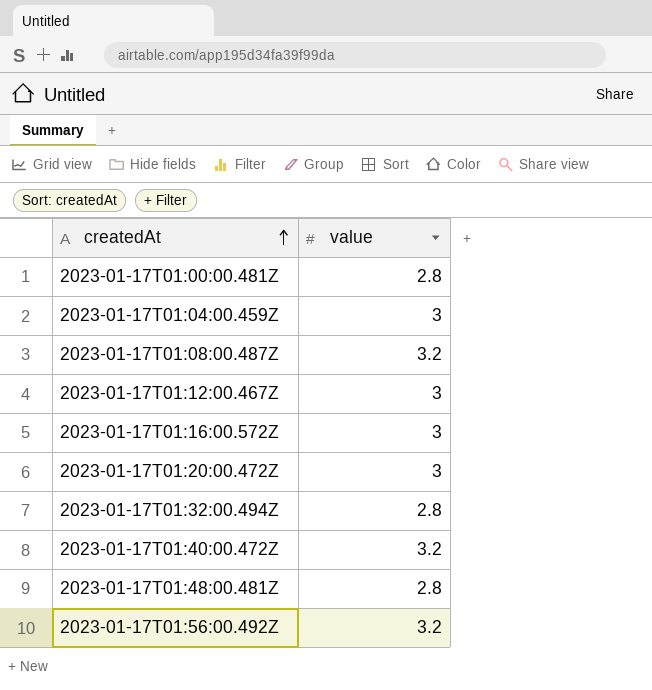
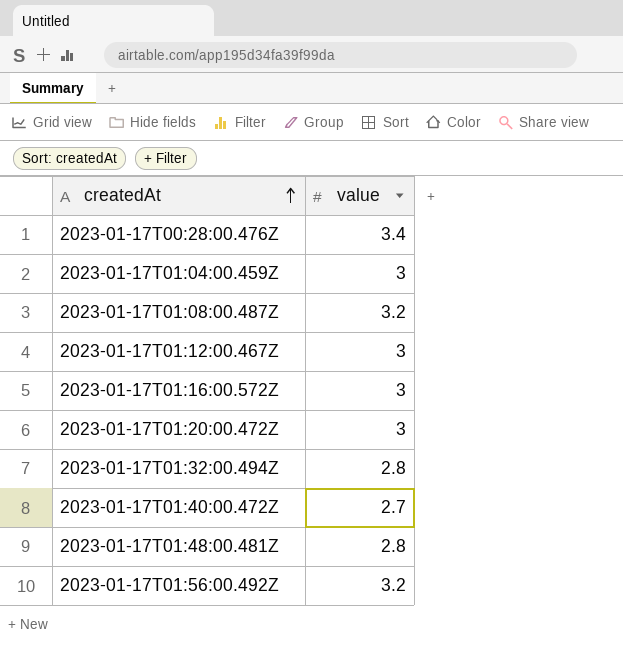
row 2023-01-17T01:00:00.481Z: 2.8 -> none
row 2023-01-17T00:28:00.476Z: none -> 3.4
2023-01-17T01:40:00.472Z | value: 3.2 -> 2.7

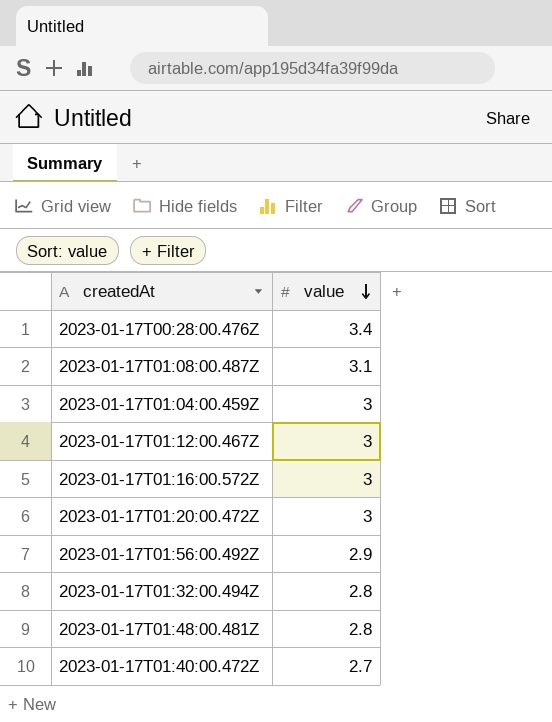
row order: createdAt ascending -> value descending
2023-01-17T01:08:00.487Z | value: 3.2 -> 3.1
2023-01-17T01:56:00.492Z | value: 3.2 -> 2.9

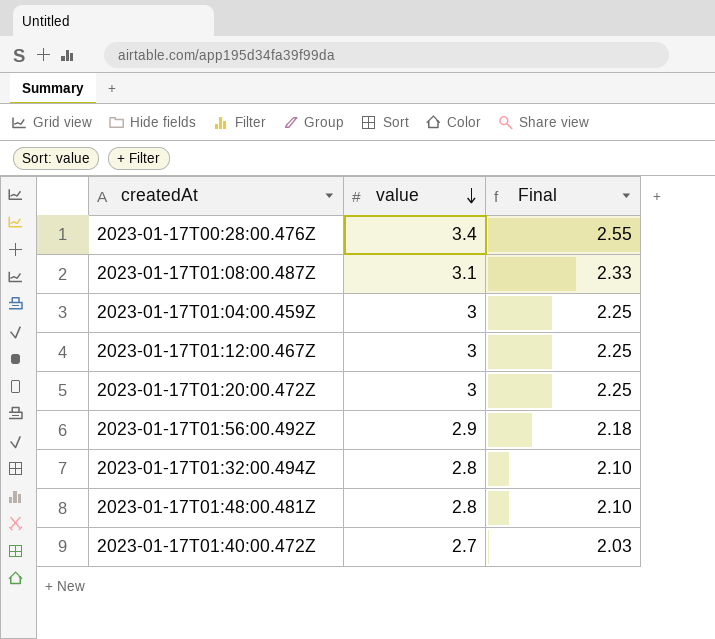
column Final | formula: none -> [value] * 0.75
row 2023-01-17T01:16:00.572Z: 3 -> none

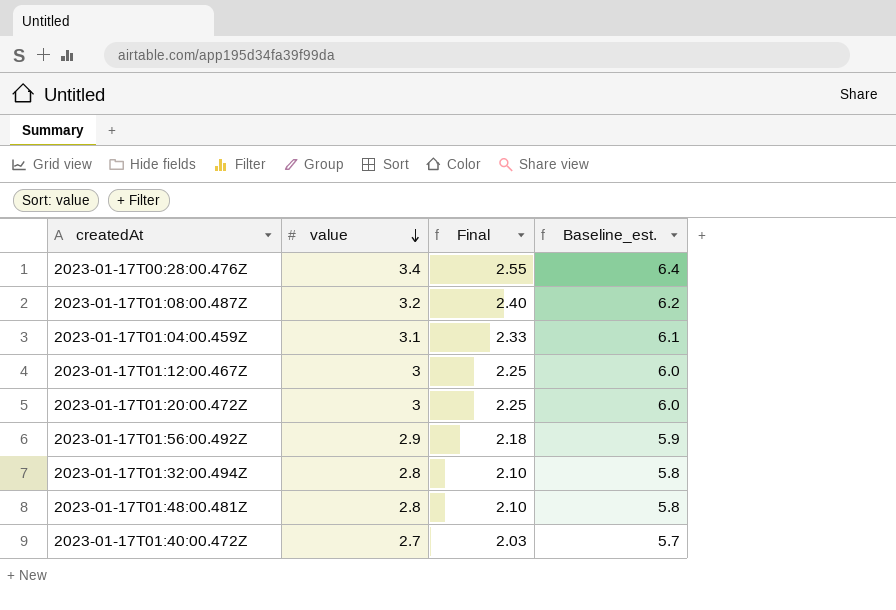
column Baseline_est. | formula: none -> [value] + 3
2023-01-17T01:08:00.487Z | value: 3.1 -> 3.2
2023-01-17T01:08:00.487Z | Final: 2.33 -> 2.40
2023-01-17T01:04:00.459Z | value: 3 -> 3.1
2023-01-17T01:04:00.459Z | Final: 2.25 -> 2.33

